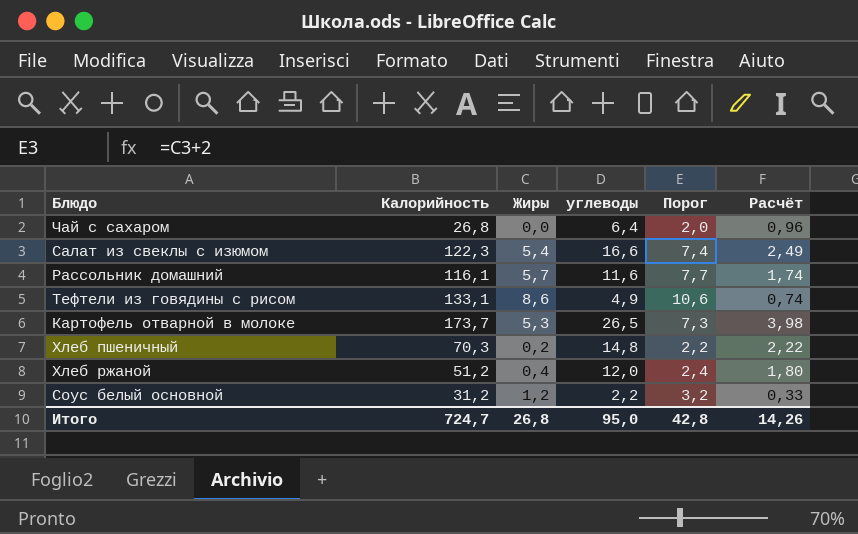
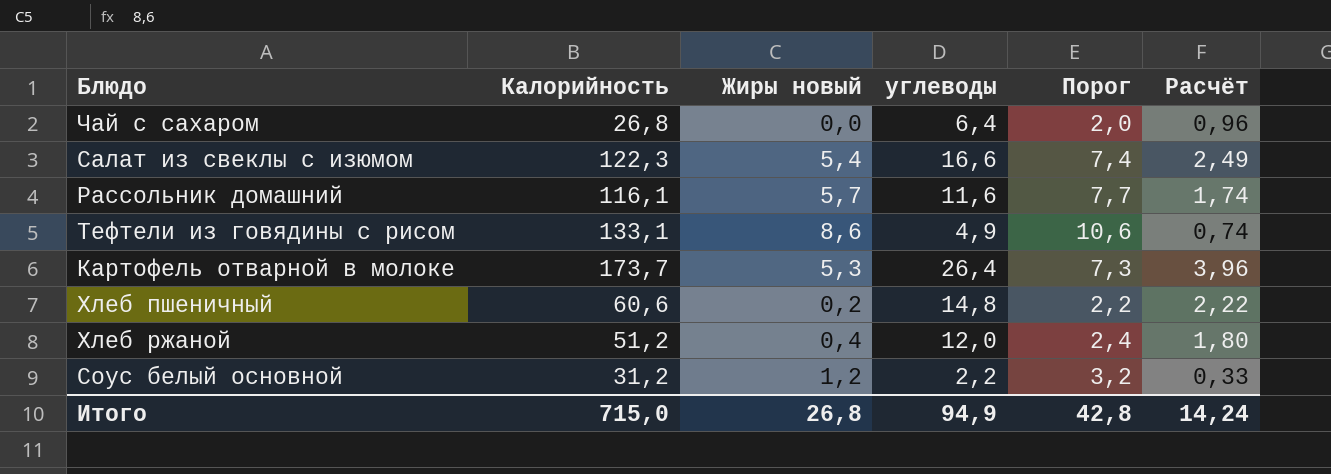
column name: Жиры -> Жиры новый
Картофель отварной в молоке | углеводы: 26,5 -> 26,4
Картофель отварной в молоке | Расчёт: 3,98 -> 3,96
Хлеб пшеничный | Калорийность: 70,3 -> 60,6
Итого | Калорийность: 724,7 -> 715,0
Итого | углеводы: 95,0 -> 94,9
Итого | Расчёт: 14,26 -> 14,24

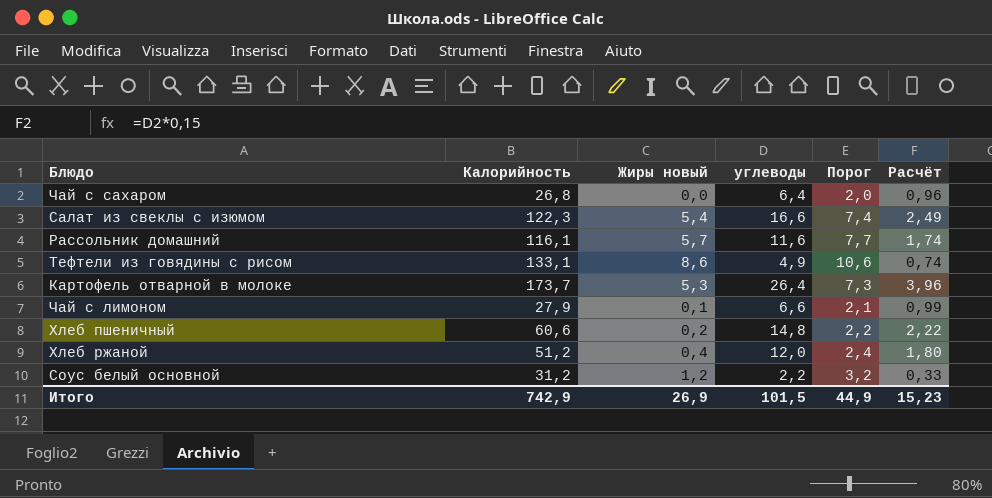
row Чай с лимоном: none -> 27,9 | 0,1 | 6,6 | 2,1 | 0,99
Итого | Калорийность: 715,0 -> 742,9
Итого | Жиры новый: 26,8 -> 26,9
Итого | углеводы: 94,9 -> 101,5
Итого | Порог: 42,8 -> 44,9
Итого | Расчёт: 14,24 -> 15,23

